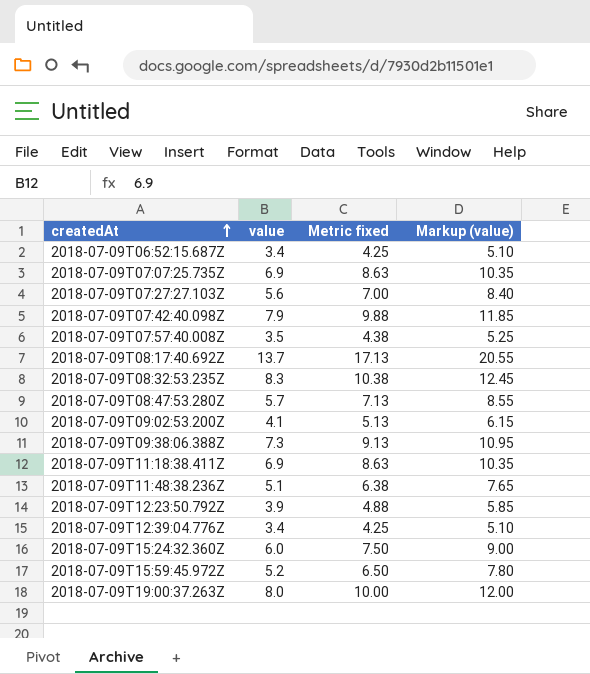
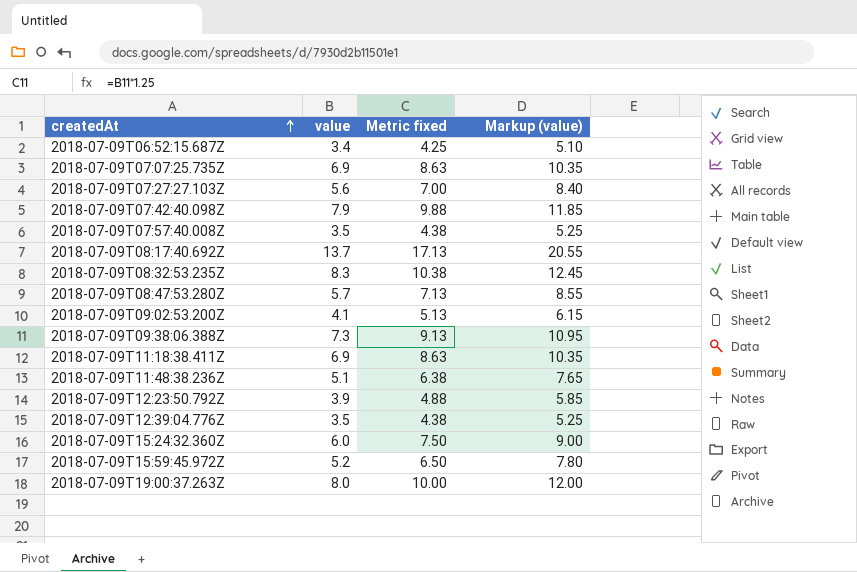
2018-07-09T12:39:04.776Z | value: 3.4 -> 3.5
2018-07-09T12:39:04.776Z | Metric fixed: 4.25 -> 4.38
2018-07-09T12:39:04.776Z | Markup (value): 5.10 -> 5.25

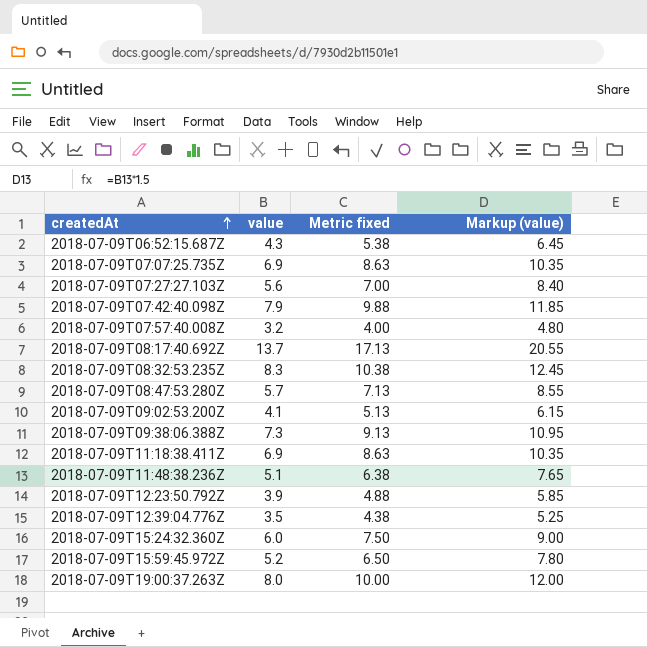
2018-07-09T06:52:15.687Z | value: 3.4 -> 4.3
2018-07-09T06:52:15.687Z | Metric fixed: 4.25 -> 5.38
2018-07-09T06:52:15.687Z | Markup (value): 5.10 -> 6.45
2018-07-09T07:57:40.008Z | value: 3.5 -> 3.2
2018-07-09T07:57:40.008Z | Metric fixed: 4.38 -> 4.00
2018-07-09T07:57:40.008Z | Markup (value): 5.25 -> 4.80

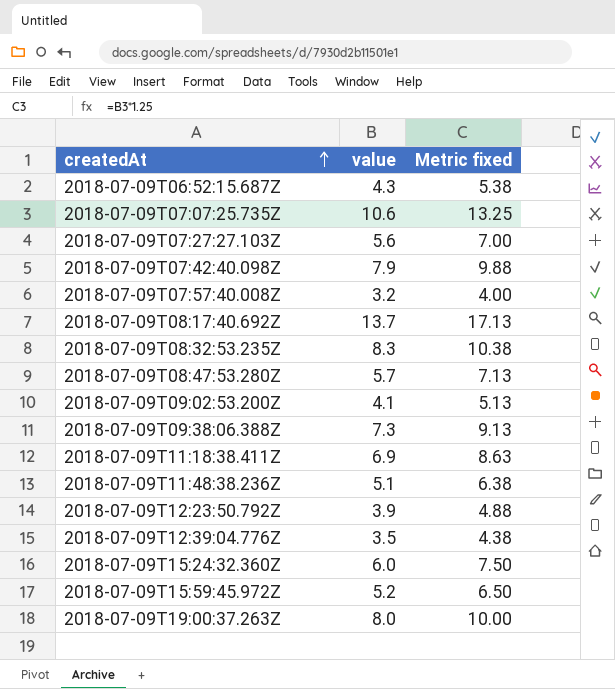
column Markup (value) | formula: [value] * 1.5 -> none
2018-07-09T07:07:25.735Z | value: 6.9 -> 10.6
2018-07-09T07:07:25.735Z | Metric fixed: 8.63 -> 13.25

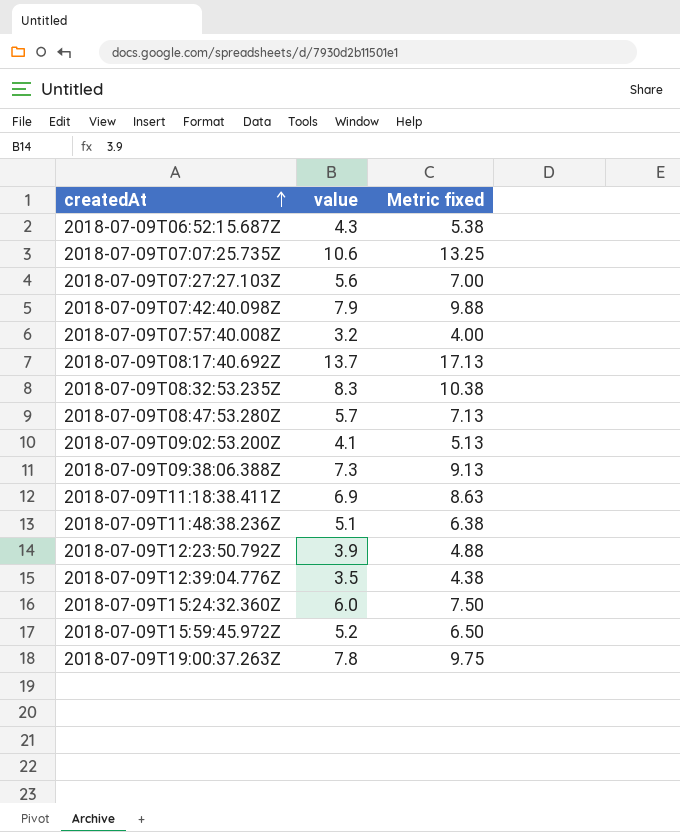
2018-07-09T19:00:37.263Z | value: 8.0 -> 7.8
2018-07-09T19:00:37.263Z | Metric fixed: 10.00 -> 9.75

